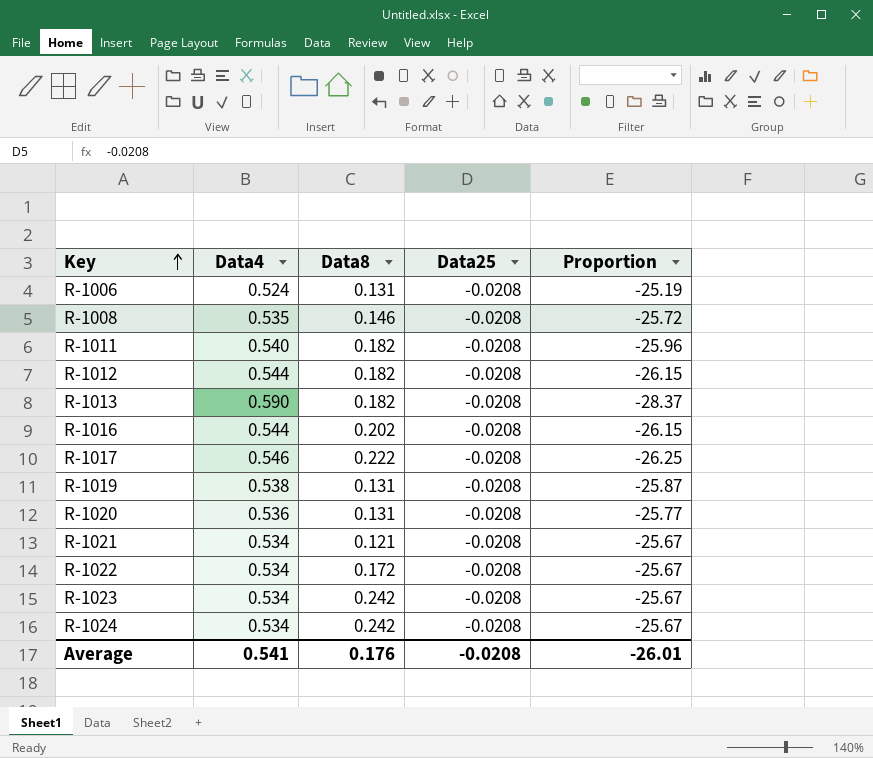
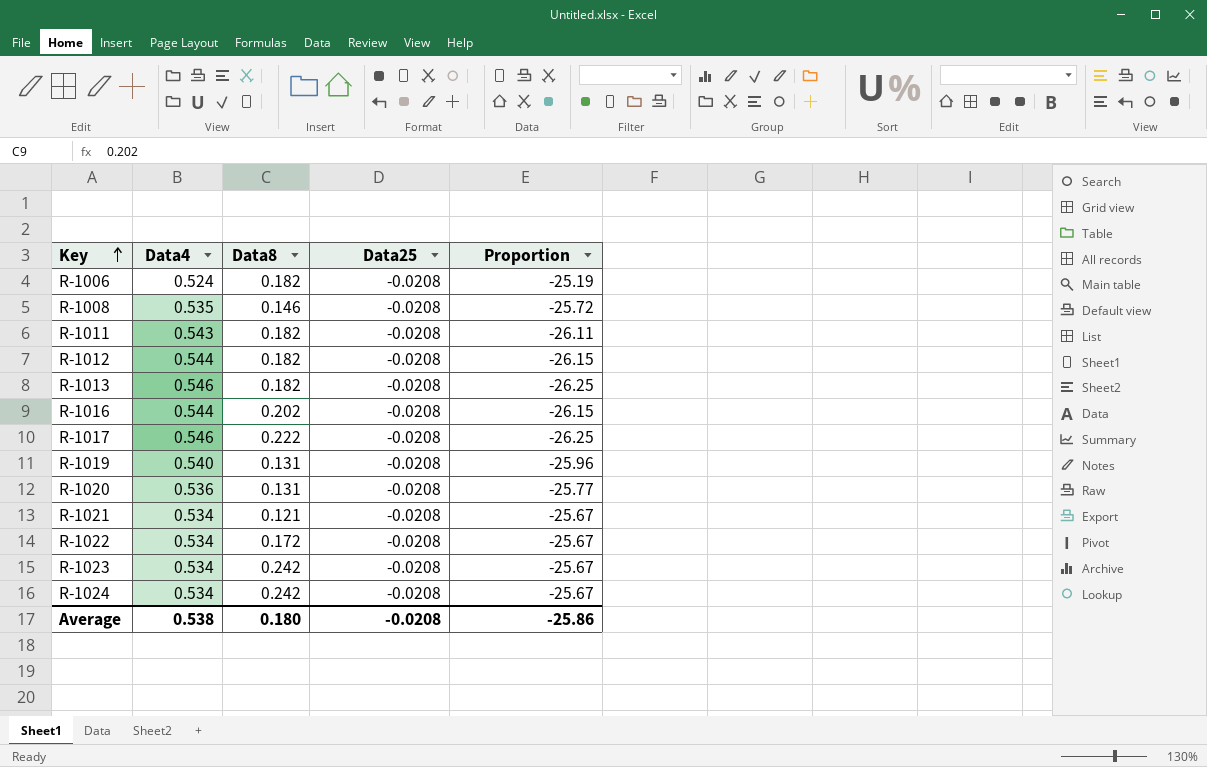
R-1006 | Data8: 0.131 -> 0.182
R-1011 | Data4: 0.540 -> 0.543
R-1011 | Proportion: -25.96 -> -26.11
R-1013 | Data4: 0.590 -> 0.546
R-1013 | Proportion: -28.37 -> -26.25
R-1019 | Data4: 0.538 -> 0.540
R-1019 | Proportion: -25.87 -> -25.96
Average | Data4: 0.541 -> 0.538
Average | Data8: 0.176 -> 0.180
Average | Proportion: -26.01 -> -25.86

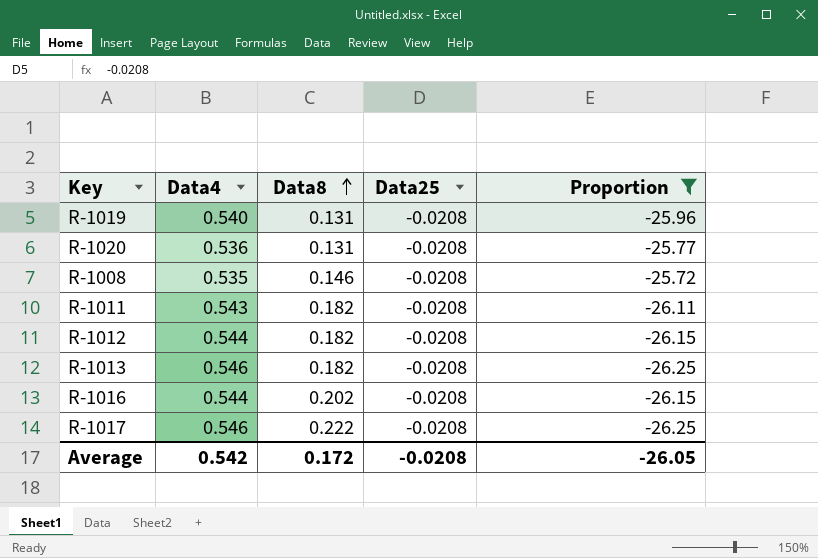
filter: none -> Proportion <= -25.72
row order: Key ascending -> Data8 ascending
Average | Data4: 0.538 -> 0.542
Average | Data8: 0.180 -> 0.172
Average | Proportion: -25.86 -> -26.05

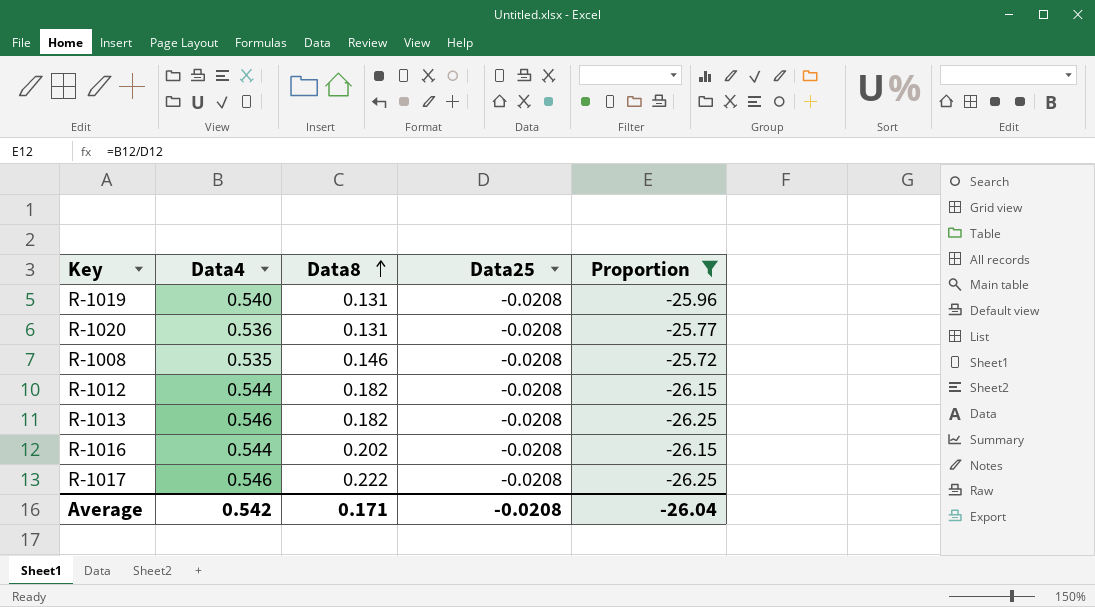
row R-1011: 0.543 | 0.182 | -0.0208 | -26.11 -> none
Average | Data8: 0.172 -> 0.171
Average | Proportion: -26.05 -> -26.04

